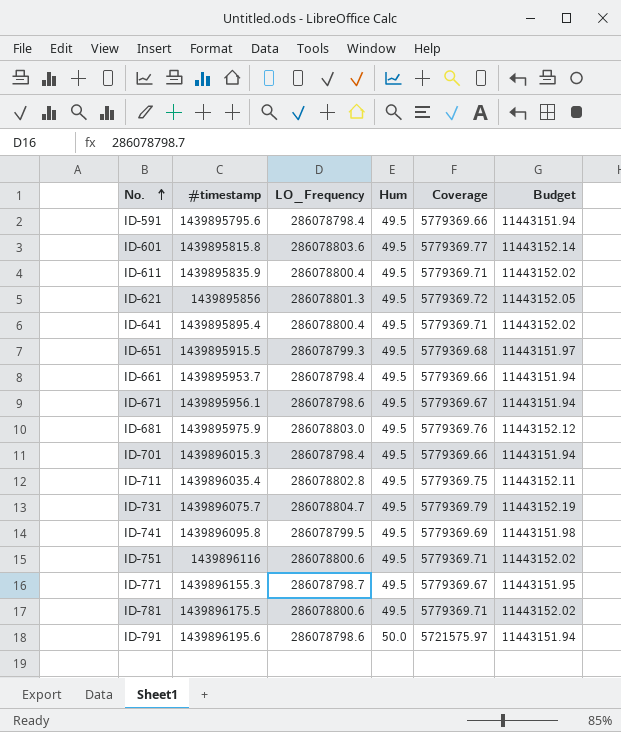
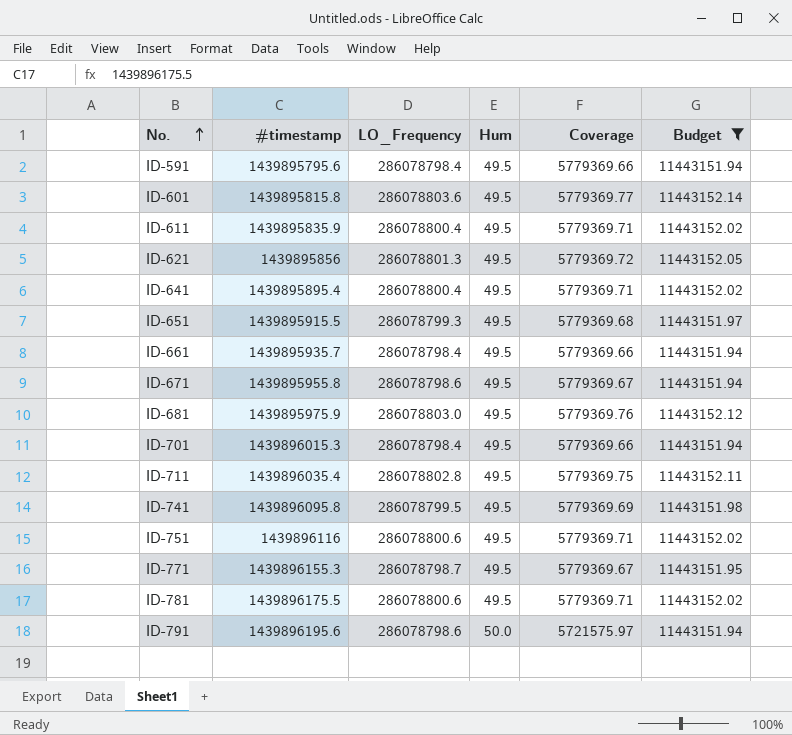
filter: none -> Budget != 11443152.19
ID-661 | #timestamp: 1439895953.7 -> 1439895935.7
ID-671 | #timestamp: 1439895956.1 -> 1439895955.8

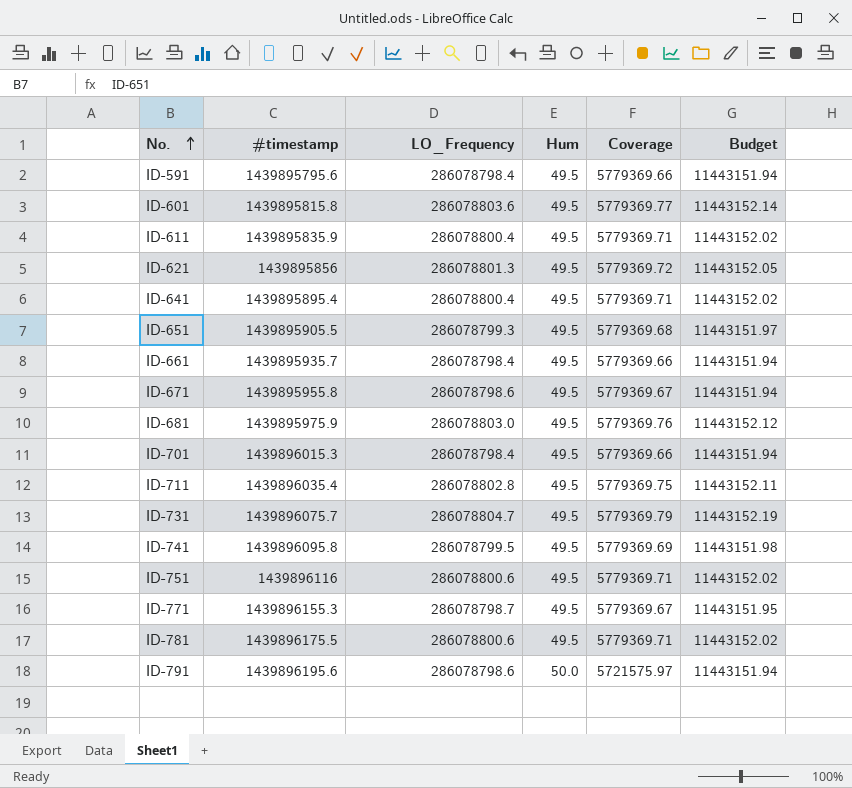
filter: Budget != 11443152.19 -> none
ID-651 | #timestamp: 1439895915.5 -> 1439895905.5

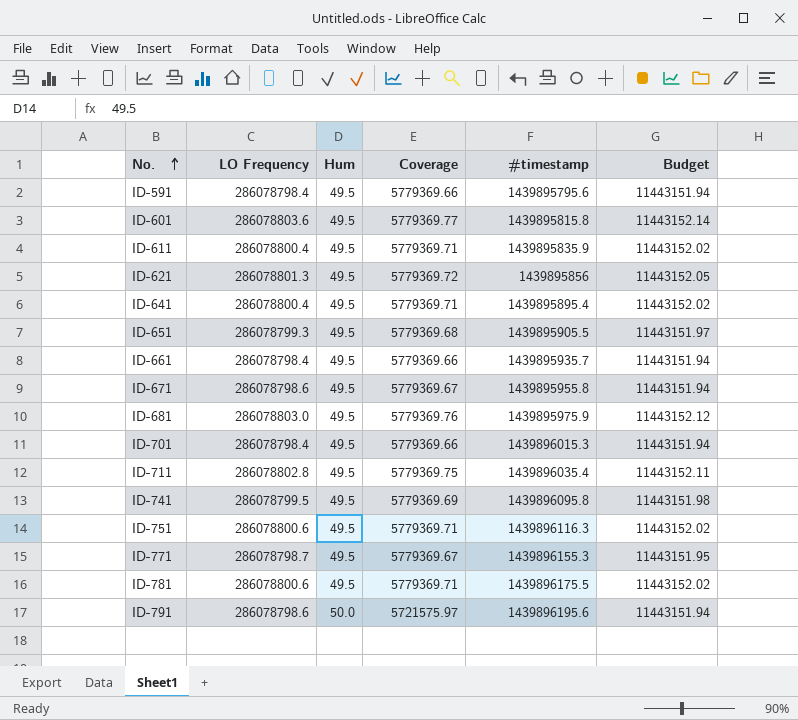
column name: LO_Frequency -> LO Frequency
column #timestamp | position: 2 -> 5
row ID-731: 1439896075.7 | 286078804.7 | 49.5 | 5779369.79 | 11443152.19 -> none
ID-751 | #timestamp: 1439896116 -> 1439896116.3

